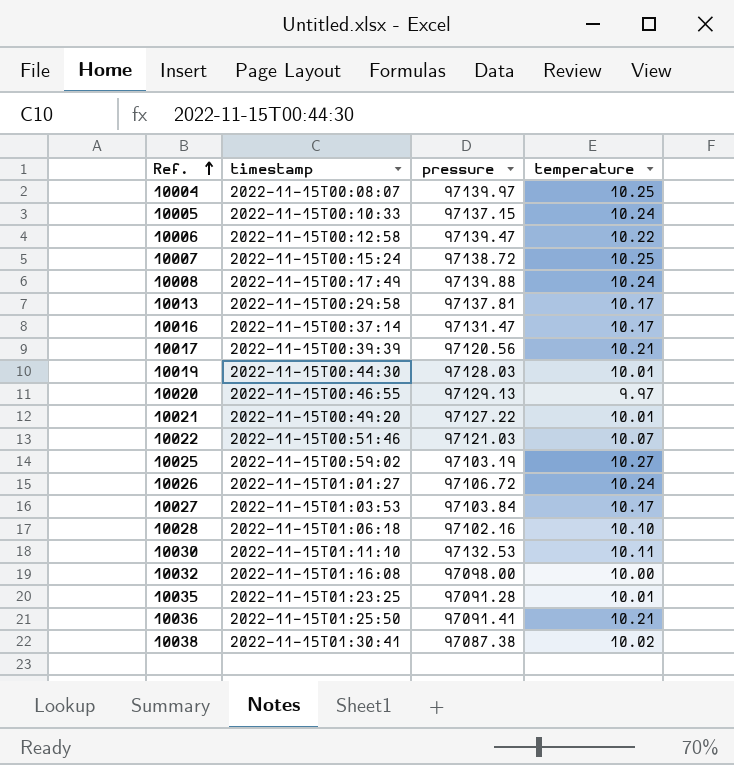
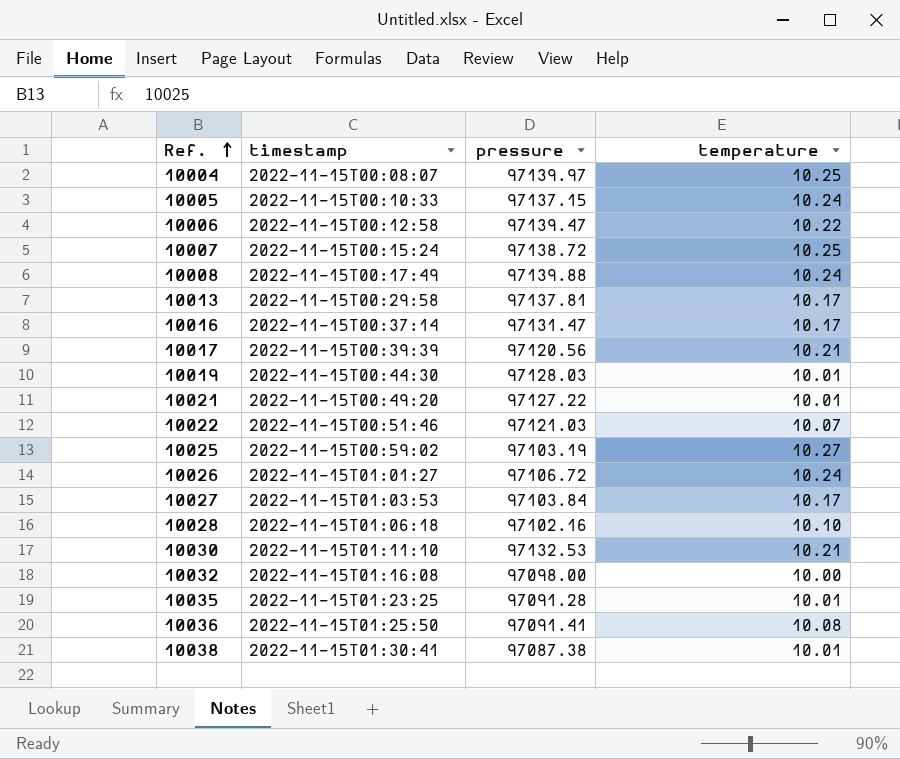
row 10020: 2022-11-15T00:46:55 | 97129.13 | 9.97 -> none
10030 | temperature: 10.11 -> 10.21
10036 | temperature: 10.21 -> 10.08
10038 | temperature: 10.02 -> 10.01

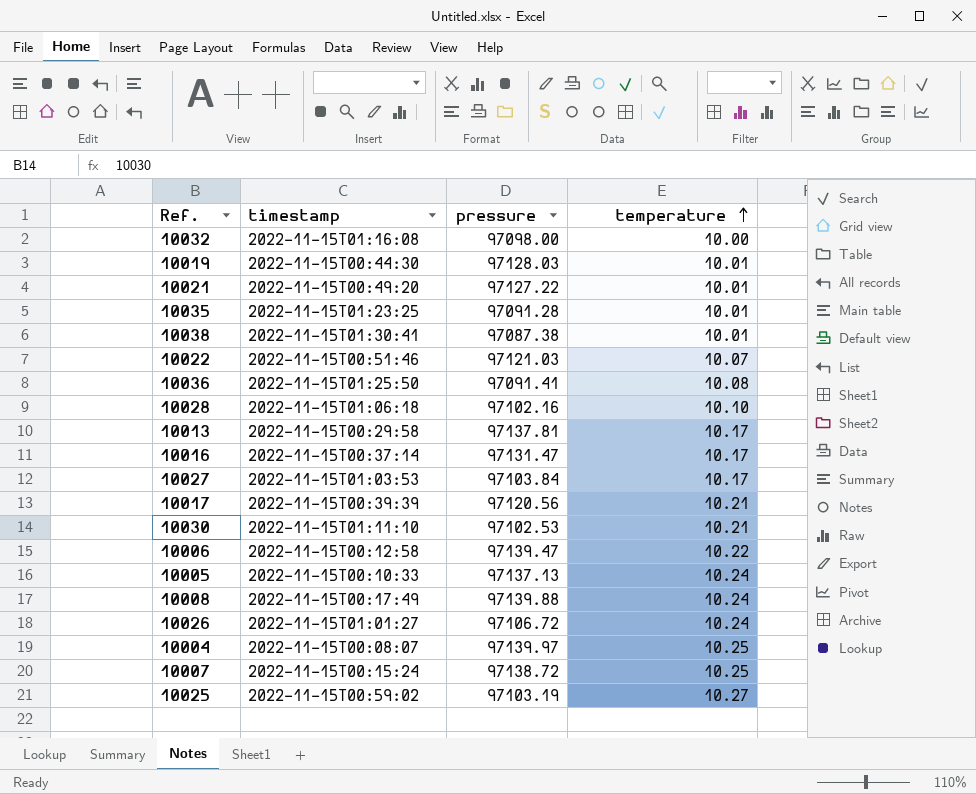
row order: Ref. ascending -> temperature ascending
10030 | pressure: 97132.53 -> 97102.53
10005 | pressure: 97137.15 -> 97137.13

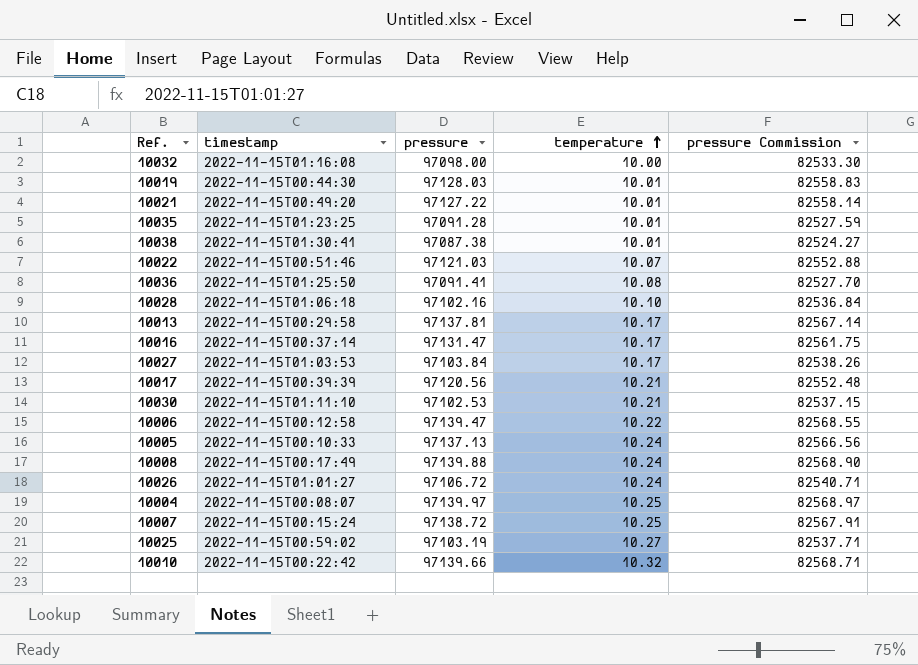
column pressure Commission | formula: none -> [pressure] * 0.85
row 10010: none -> 2022-11-15T00:22:42 | 97139.66 | 10.32 | 82568.71

